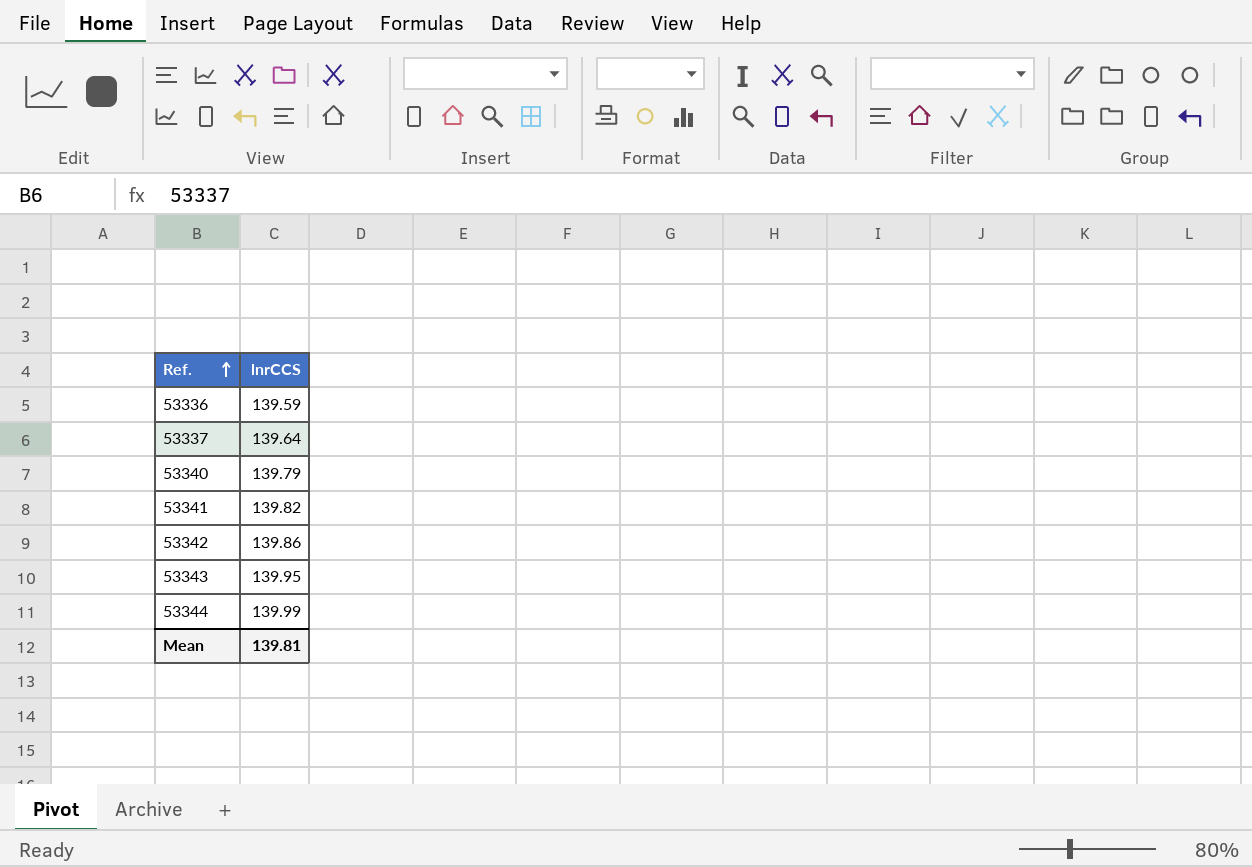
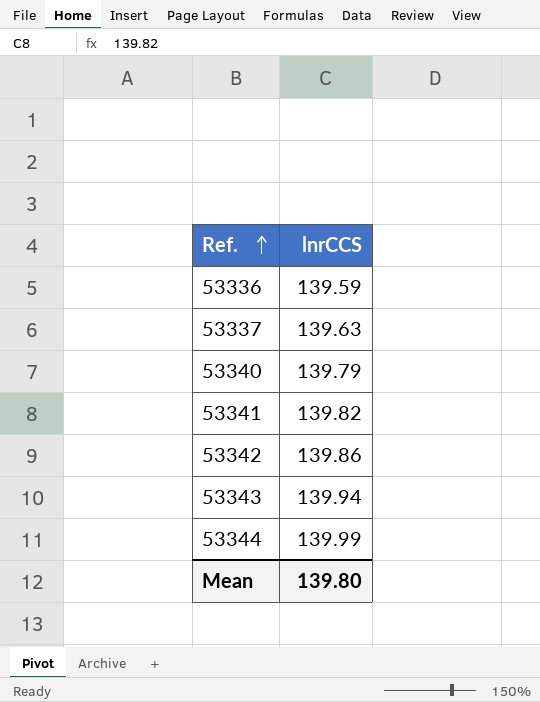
53337 | lnrCCS: 139.64 -> 139.63
53343 | lnrCCS: 139.95 -> 139.94
Mean | lnrCCS: 139.81 -> 139.80

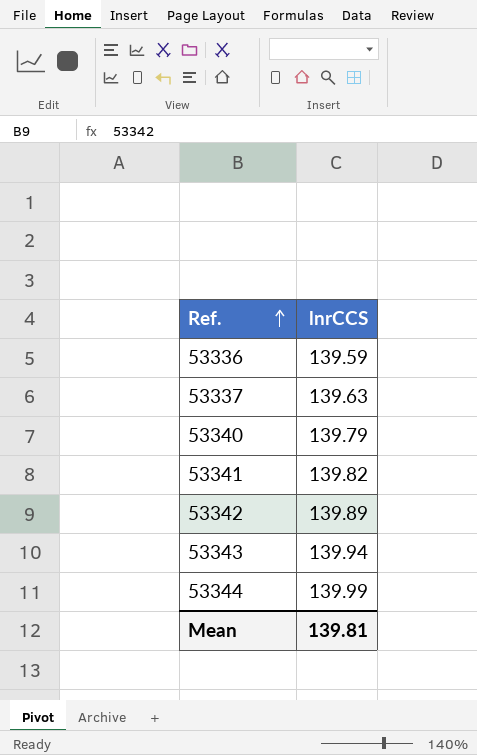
53342 | lnrCCS: 139.86 -> 139.89
Mean | lnrCCS: 139.80 -> 139.81

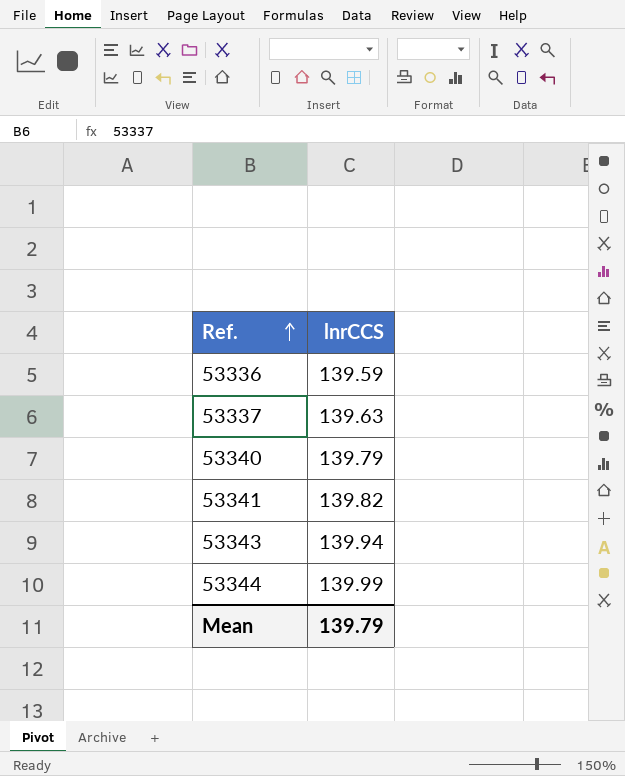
row 53342: 139.89 -> none
Mean | lnrCCS: 139.81 -> 139.79

